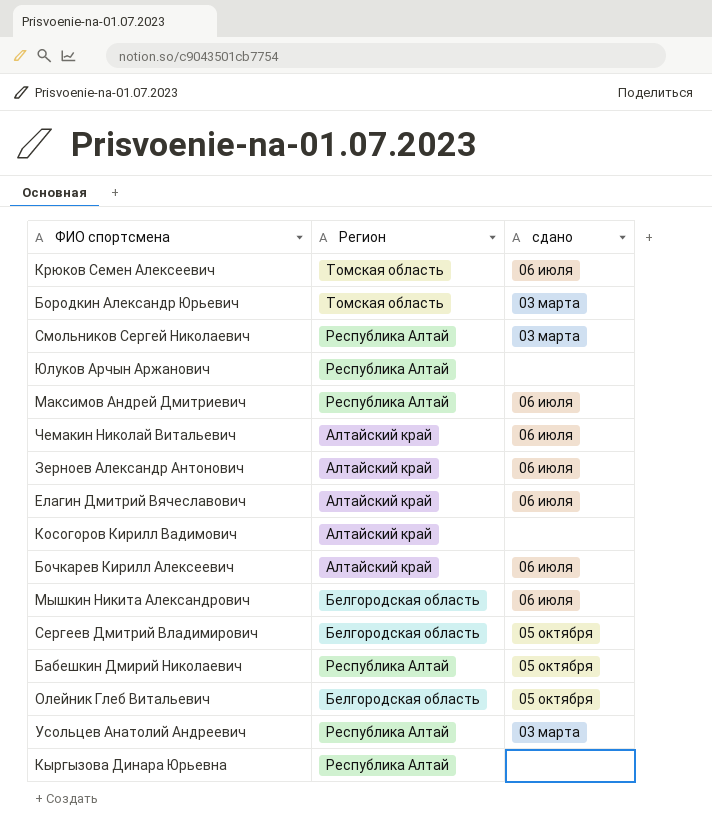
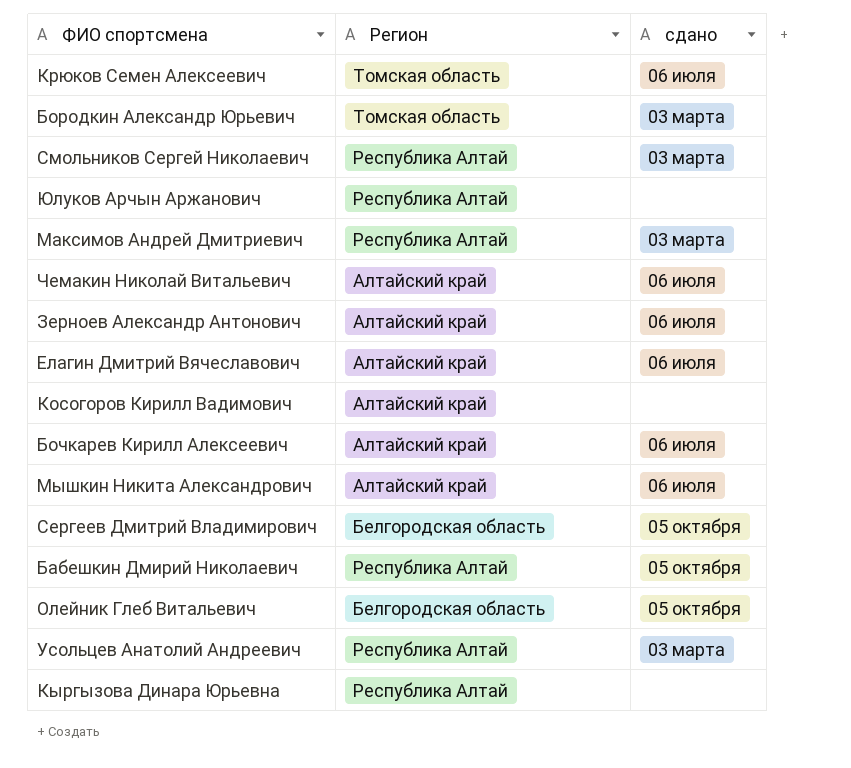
Максимов Андрей Дмитриевич | сдано: 06 июля -> 03 марта
Мышкин Никита Александрович | Регион: Белгородская область -> Алтайский край

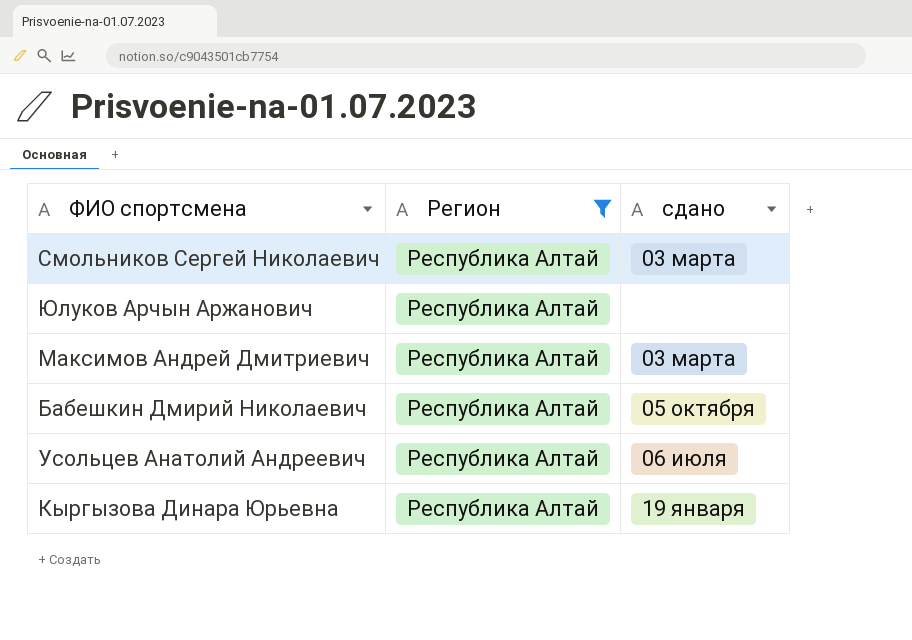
filter: none -> Регион = Республика Алтай
Усольцев Анатолий Андреевич | сдано: 03 марта -> 06 июля
Кыргызова Динара Юрьевна | сдано: none -> 19 января

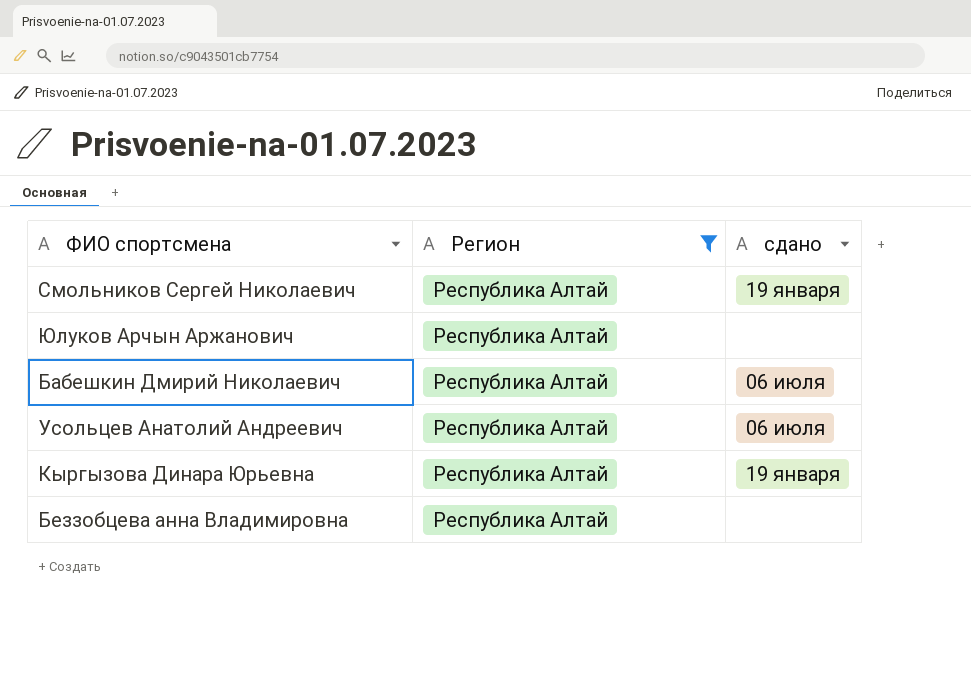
row Максимов Андрей Дмитриевич: Республика Алтай | 03 марта -> none
Смольников Сергей Николаевич | сдано: 03 марта -> 19 января
Бабешкин Дмирий Николаевич | сдано: 05 октября -> 06 июля
row Беззобцева анна Владимировна: none -> Республика Алтай | none

